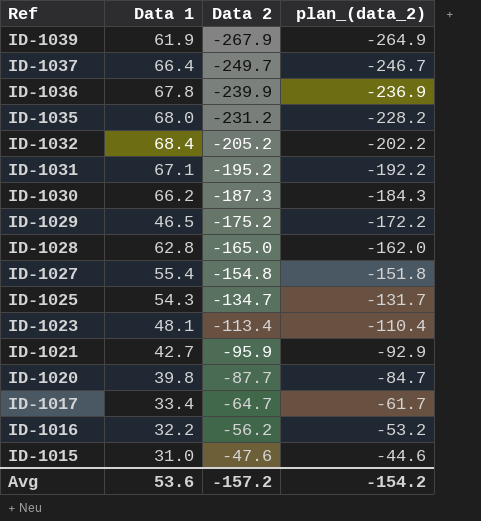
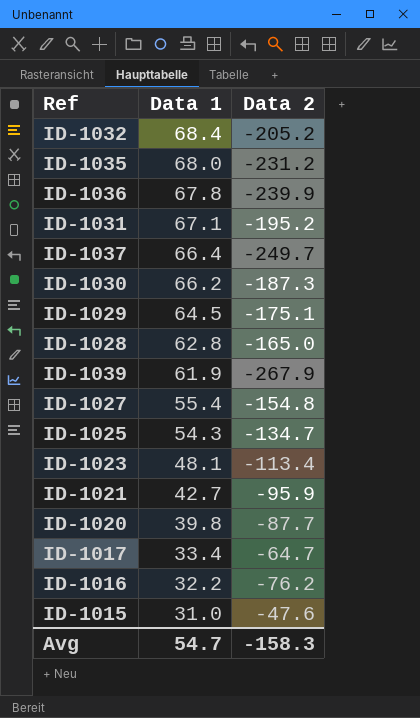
row order: Ref descending -> Data 1 descending
column plan_(data_2) | formula: [Data 2] + 3 -> none
ID-1029 | Data 1: 46.5 -> 64.5
ID-1029 | Data 2: -175.2 -> -175.1
ID-1016 | Data 2: -56.2 -> -76.2
Avg | Data 1: 53.6 -> 54.7
Avg | Data 2: -157.2 -> -158.3

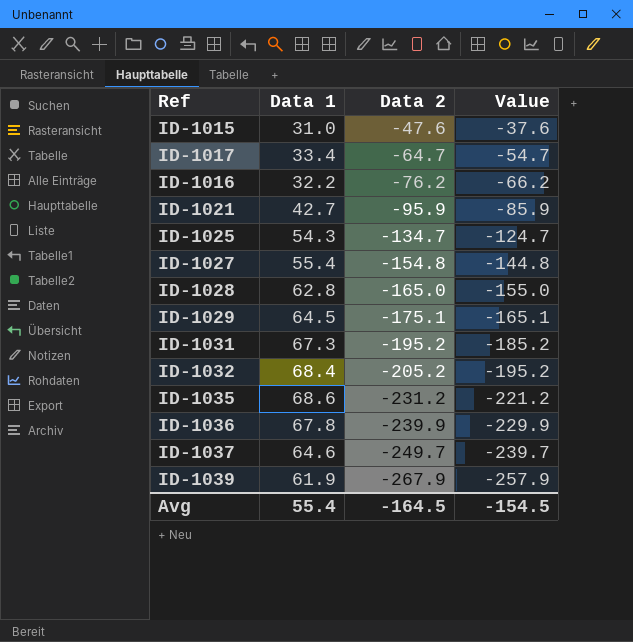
row order: Data 1 descending -> Data 2 descending
column Value | formula: none -> [Data 2] + 10
row ID-1030: 66.2 | -187.3 -> none
row ID-1023: 48.1 | -113.4 -> none
row ID-1020: 39.8 | -87.7 -> none
ID-1031 | Data 1: 67.1 -> 67.3
ID-1035 | Data 1: 68.0 -> 68.6
ID-1037 | Data 1: 66.4 -> 64.6
Avg | Data 1: 54.7 -> 55.4
Avg | Data 2: -158.3 -> -164.5

